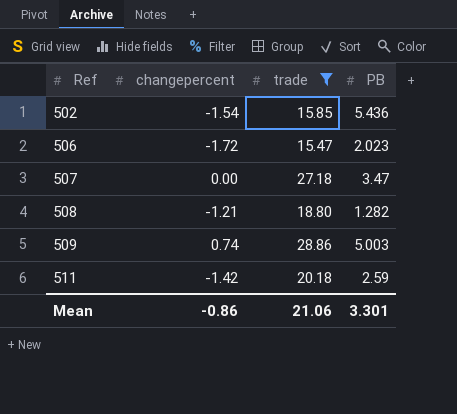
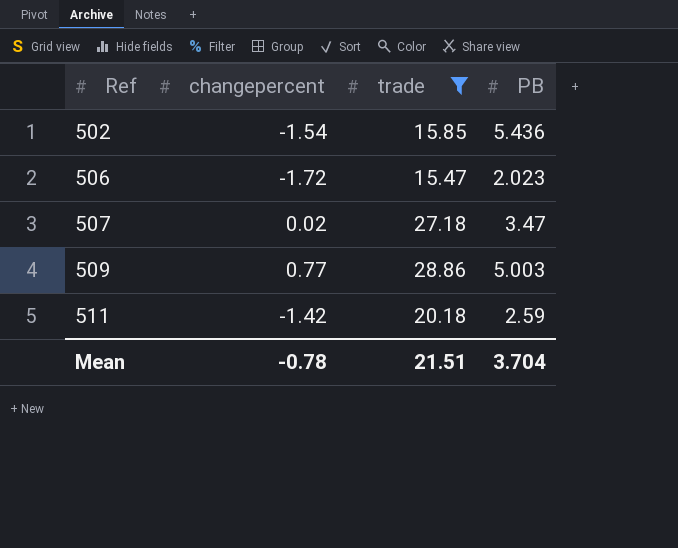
row 508: -1.21 | 18.80 | 1.282 -> none
507 | changepercent: 0.00 -> 0.02
509 | changepercent: 0.74 -> 0.77
Mean | changepercent: -0.86 -> -0.78
Mean | trade: 21.06 -> 21.51
Mean | PB: 3.301 -> 3.704

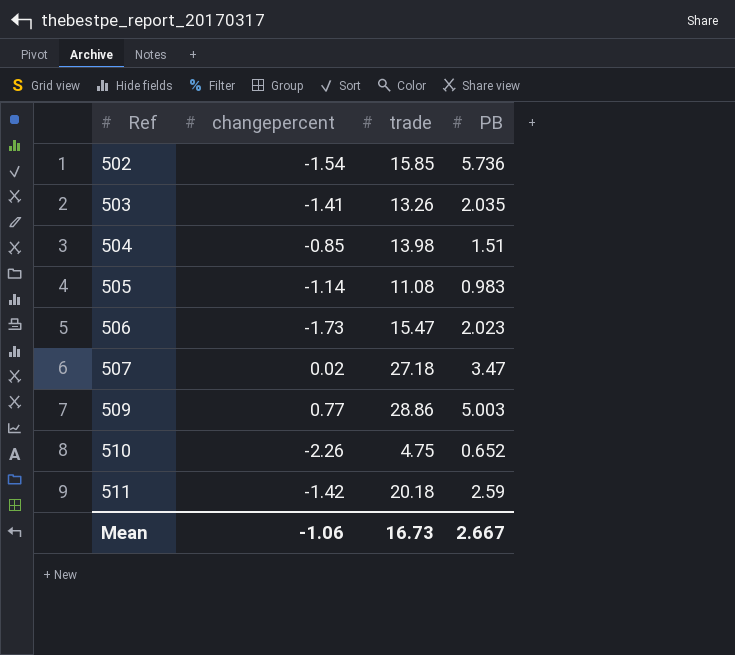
filter: trade >= 15.47 -> none
502 | PB: 5.436 -> 5.736
506 | changepercent: -1.72 -> -1.73
Mean | changepercent: -0.78 -> -1.06
Mean | trade: 21.51 -> 16.73
Mean | PB: 3.704 -> 2.667

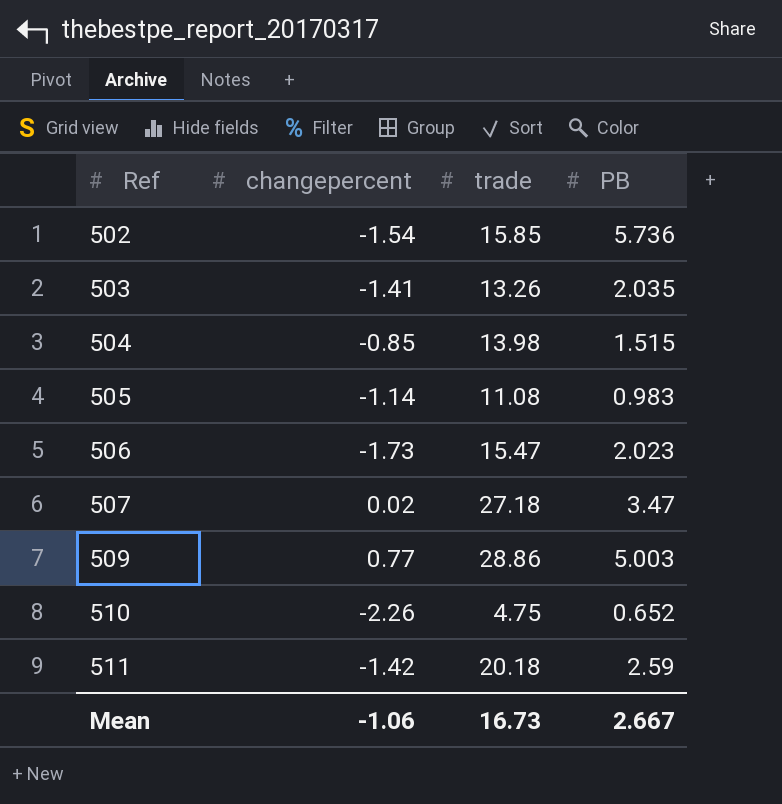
504 | PB: 1.51 -> 1.515

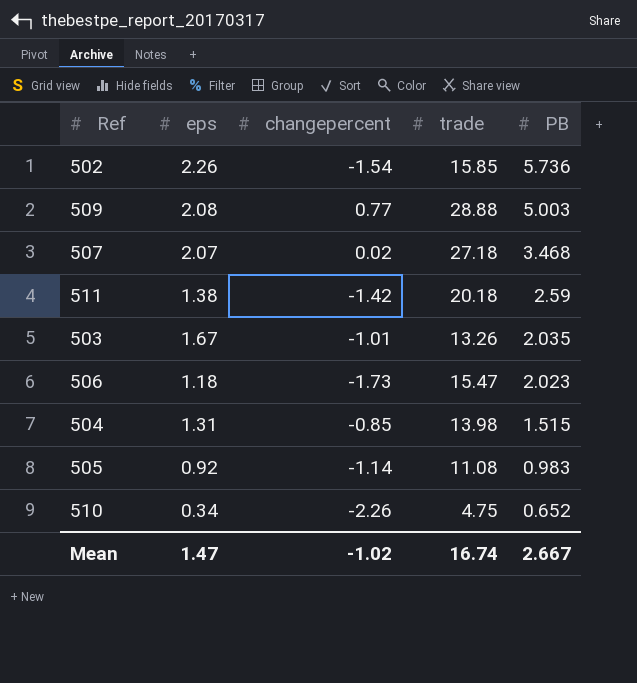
row order: Ref ascending -> PB descending
column eps | position: none -> 2
509 | trade: 28.86 -> 28.88
507 | PB: 3.47 -> 3.468
503 | changepercent: -1.41 -> -1.01
Mean | changepercent: -1.06 -> -1.02
Mean | trade: 16.73 -> 16.74

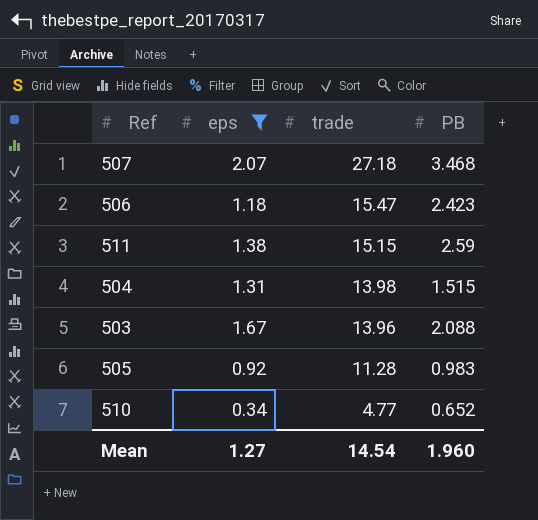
filter: none -> eps <= 2.07
row order: PB descending -> trade descending
column changepercent | position: 3 -> none
506 | PB: 2.023 -> 2.423
511 | trade: 20.18 -> 15.15
503 | trade: 13.26 -> 13.96
503 | PB: 2.035 -> 2.088
505 | trade: 11.08 -> 11.28
510 | trade: 4.75 -> 4.77
Mean | eps: 1.47 -> 1.27
Mean | trade: 16.74 -> 14.54
Mean | PB: 2.667 -> 1.960

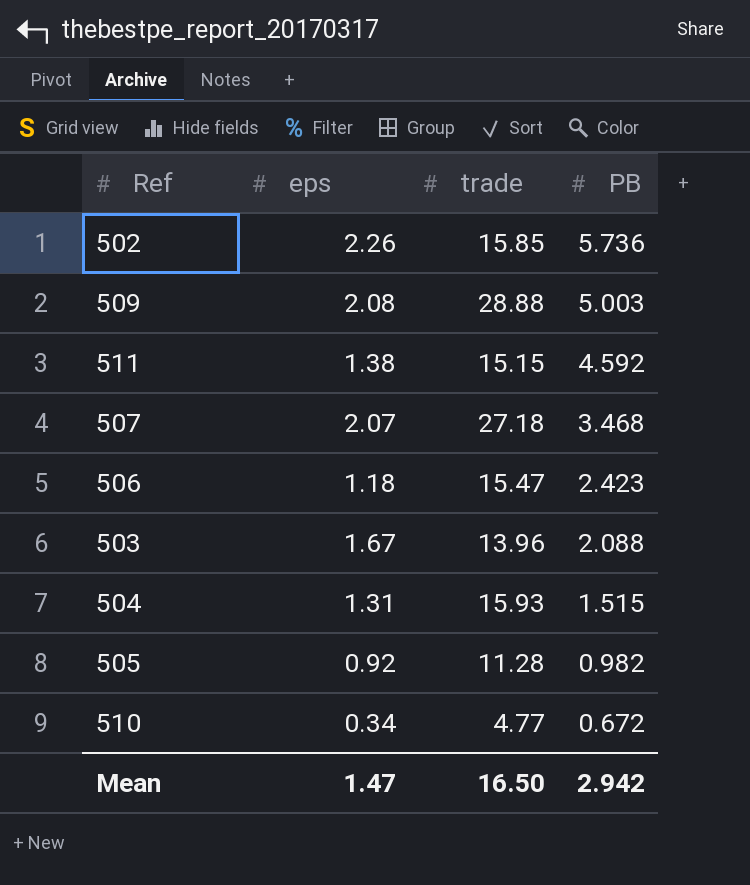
filter: eps <= 2.07 -> none
row order: trade descending -> PB descending
511 | PB: 2.59 -> 4.592
504 | trade: 13.98 -> 15.93
505 | PB: 0.983 -> 0.982
510 | PB: 0.652 -> 0.672
Mean | eps: 1.27 -> 1.47
Mean | trade: 14.54 -> 16.50
Mean | PB: 1.960 -> 2.942

